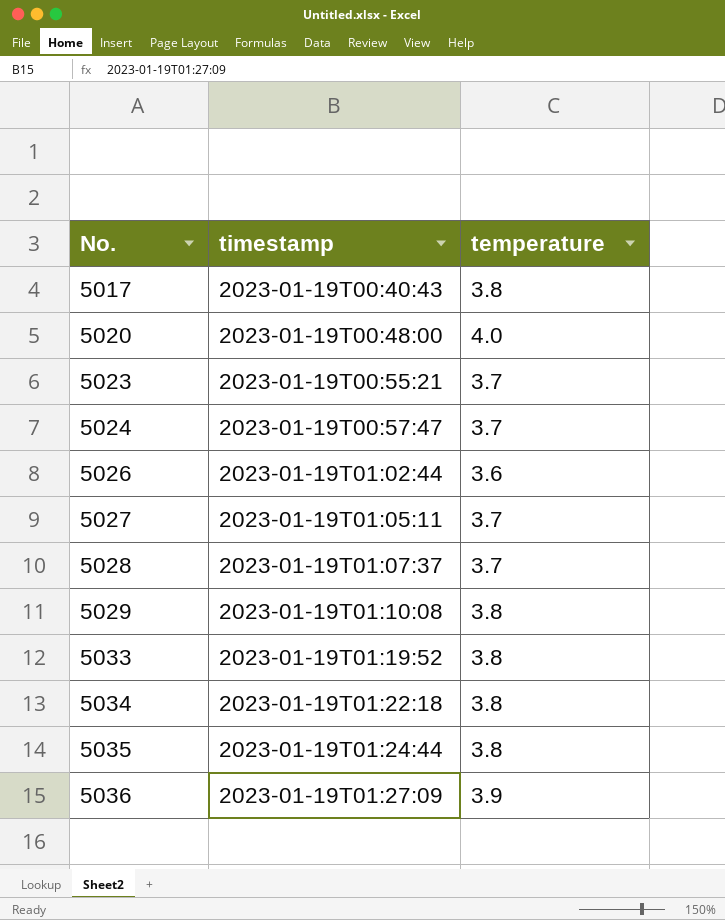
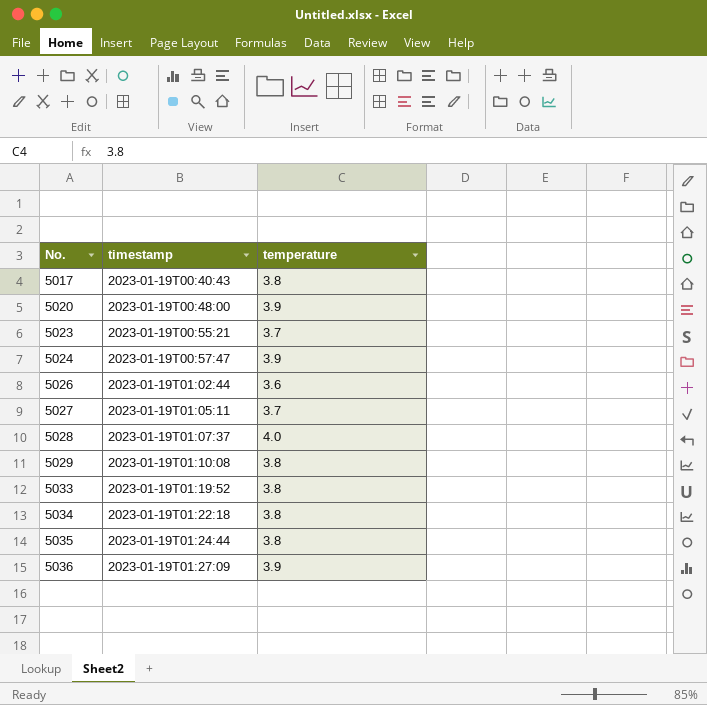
5020 | temperature: 4.0 -> 3.9
5024 | temperature: 3.7 -> 3.9
5028 | temperature: 3.7 -> 4.0

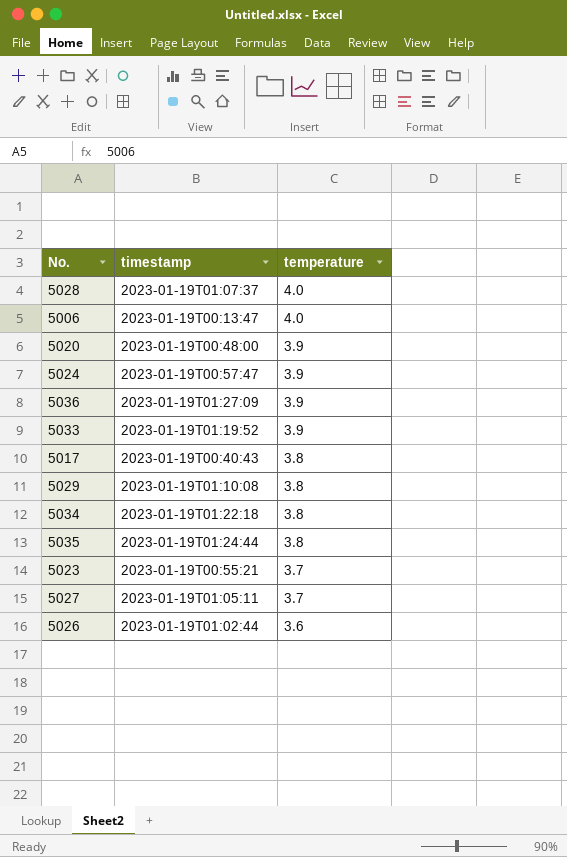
row order: No. ascending -> temperature descending
row 5006: none -> 2023-01-19T00:13:47 | 4.0
5033 | temperature: 3.8 -> 3.9

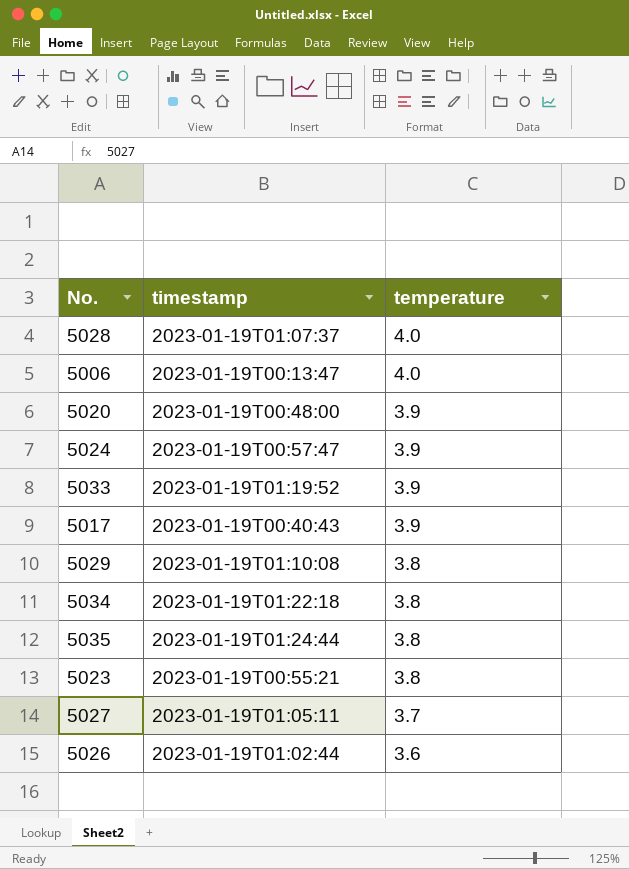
row 5036: 2023-01-19T01:27:09 | 3.9 -> none
5017 | temperature: 3.8 -> 3.9
5023 | temperature: 3.7 -> 3.8

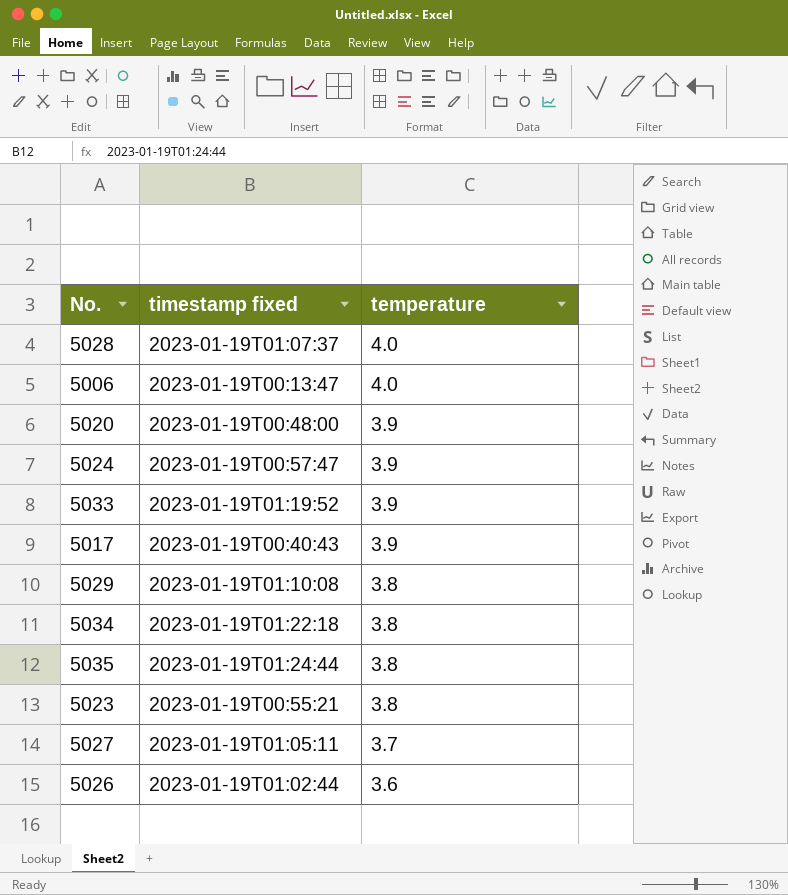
column name: timestamp -> timestamp fixed

